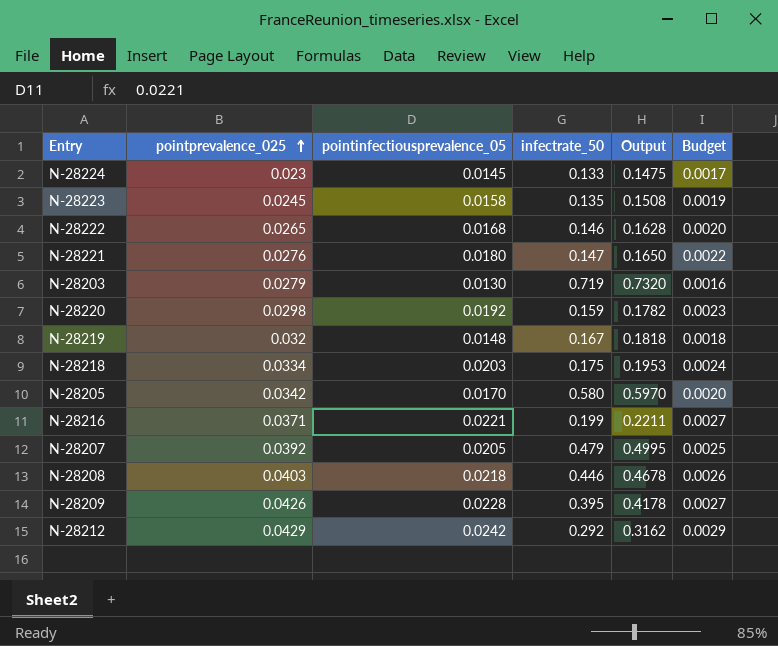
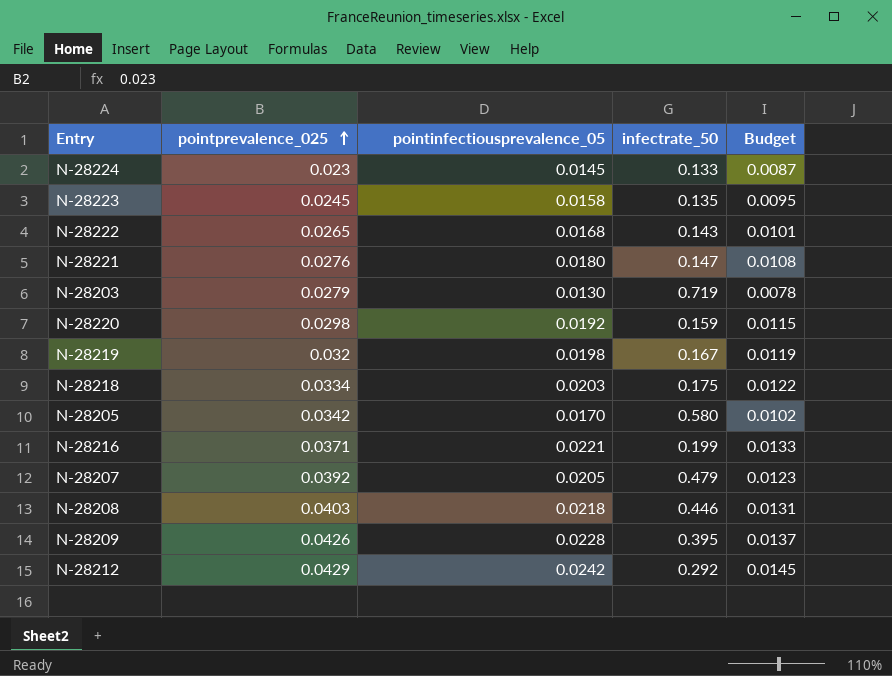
column Output | formula: [pointinfectiousprevalence_05] + [infectrate_50] -> none
column Budget | formula: [pointinfectiousprevalence_05] * 0.12 -> [pointinfectiousprevalence_05] * 0.6
N-28222 | infectrate_50: 0.146 -> 0.143
N-28219 | pointinfectiousprevalence_05: 0.0148 -> 0.0198

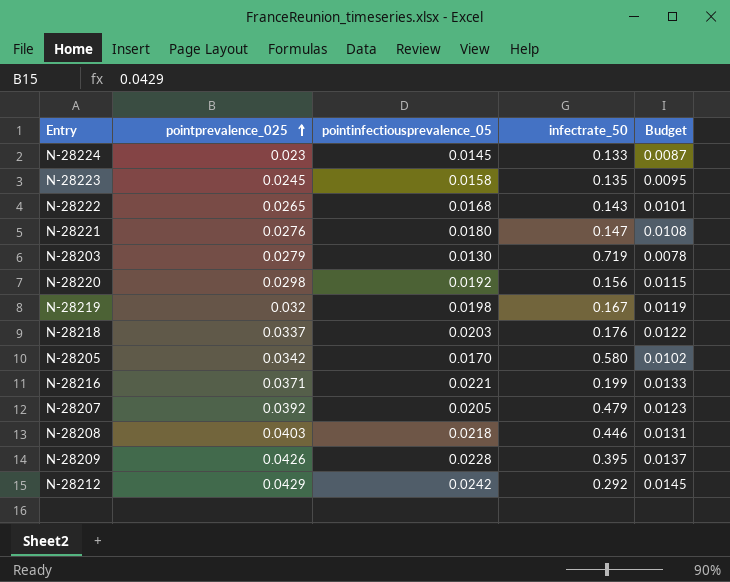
N-28220 | infectrate_50: 0.159 -> 0.156
N-28218 | pointprevalence_025: 0.0334 -> 0.0337
N-28218 | infectrate_50: 0.175 -> 0.176

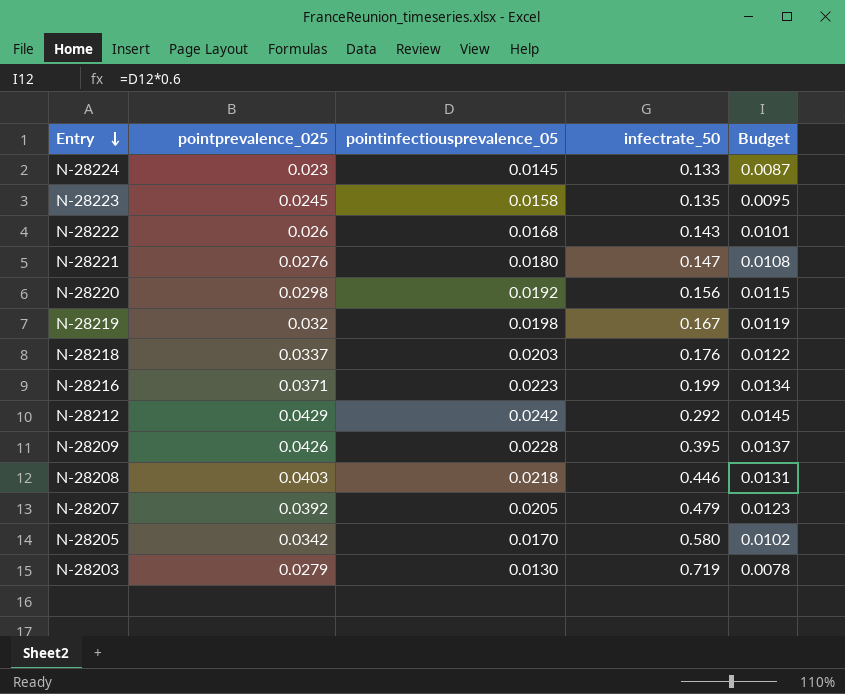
row order: pointprevalence_025 ascending -> Entry descending
N-28222 | pointprevalence_025: 0.0265 -> 0.026
N-28216 | pointinfectiousprevalence_05: 0.0221 -> 0.0223
N-28216 | Budget: 0.0133 -> 0.0134

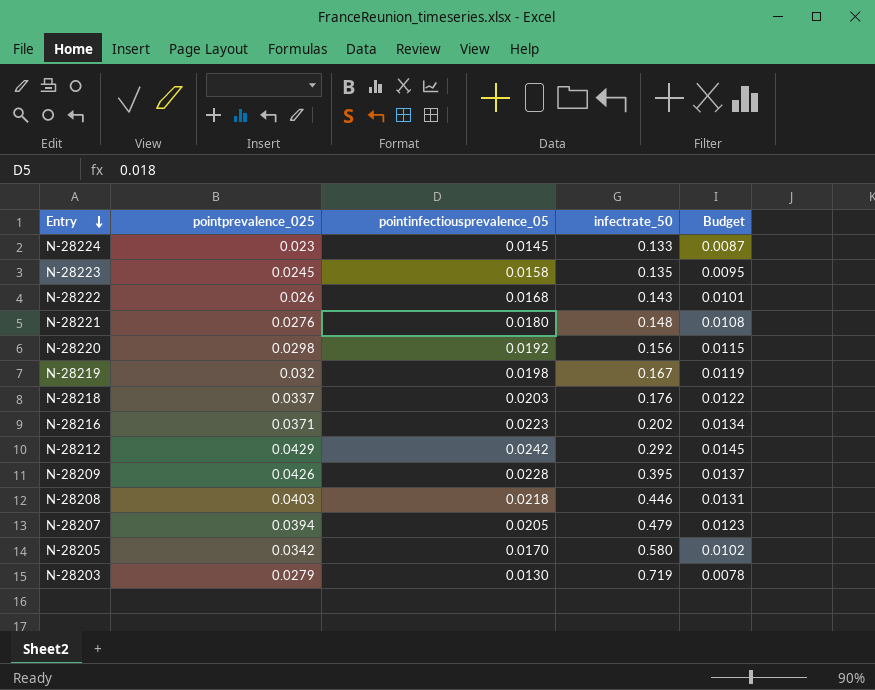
N-28221 | infectrate_50: 0.147 -> 0.148
N-28216 | infectrate_50: 0.199 -> 0.202
N-28207 | pointprevalence_025: 0.0392 -> 0.0394

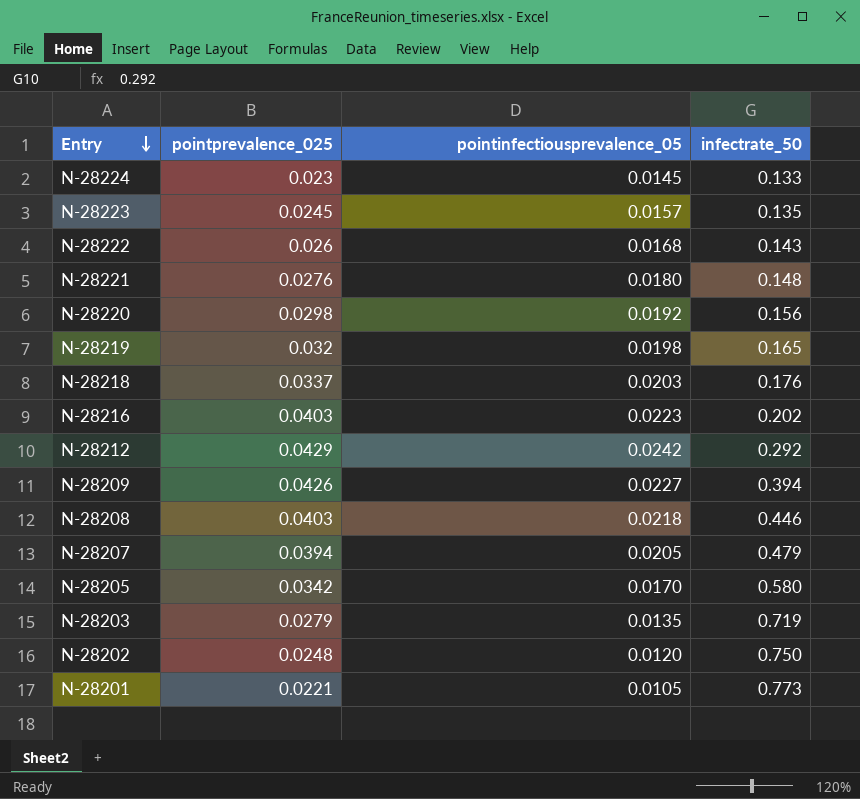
column Budget | formula: [pointinfectiousprevalence_05] * 0.6 -> none
N-28223 | pointinfectiousprevalence_05: 0.0158 -> 0.0157
N-28219 | infectrate_50: 0.167 -> 0.165
N-28216 | pointprevalence_025: 0.0371 -> 0.0403
N-28209 | pointinfectiousprevalence_05: 0.0228 -> 0.0227
N-28209 | infectrate_50: 0.395 -> 0.394
N-28203 | pointinfectiousprevalence_05: 0.0130 -> 0.0135
row N-28202: none -> 0.0248 | 0.0120 | 0.750
row N-28201: none -> 0.0221 | 0.0105 | 0.773

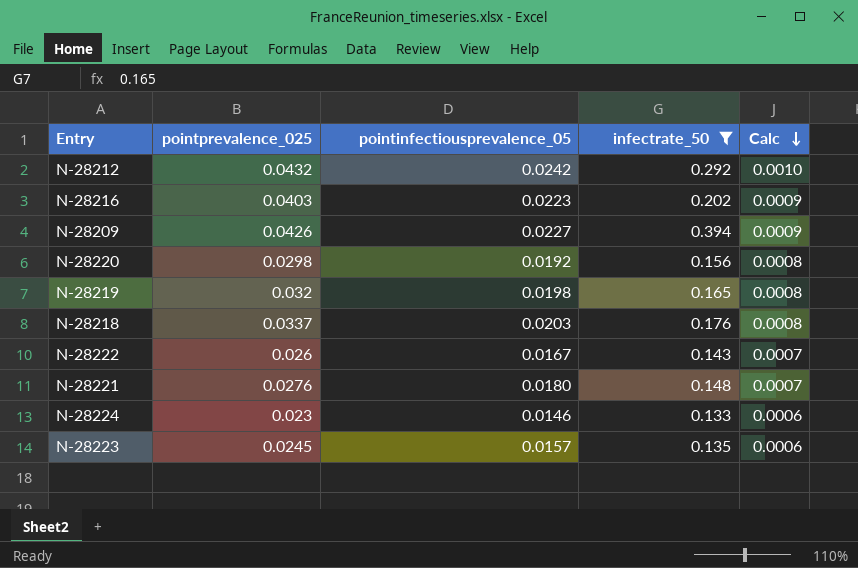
filter: none -> infectrate_50 <= 0.394
row order: Entry descending -> Calc descending
column Calc | formula: none -> [pointinfectiousprevalence_05] * 0.04
N-28212 | pointprevalence_025: 0.0429 -> 0.0432
N-28222 | pointinfectiousprevalence_05: 0.0168 -> 0.0167
N-28224 | pointinfectiousprevalence_05: 0.0145 -> 0.0146

